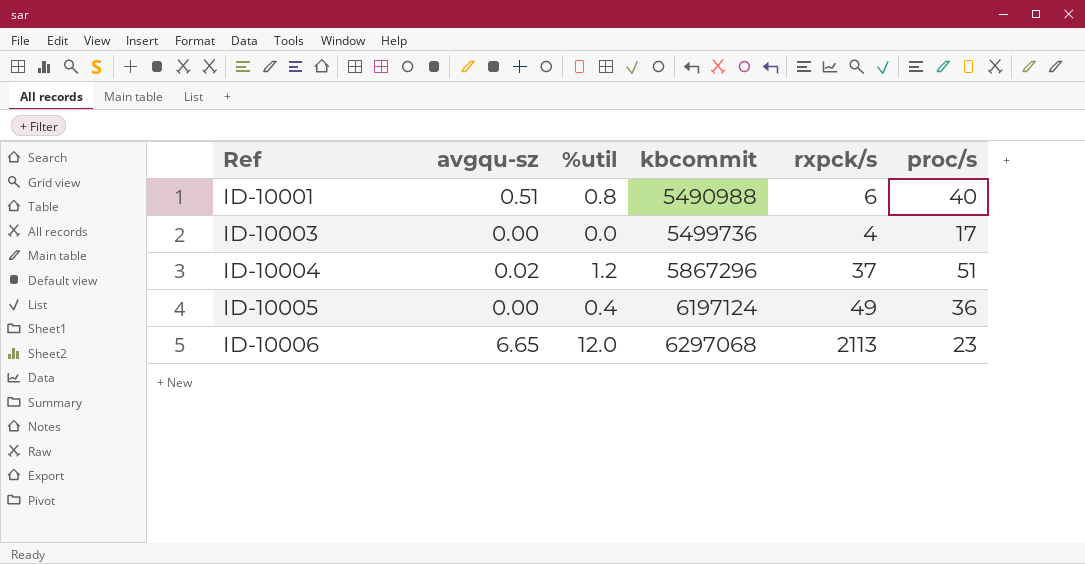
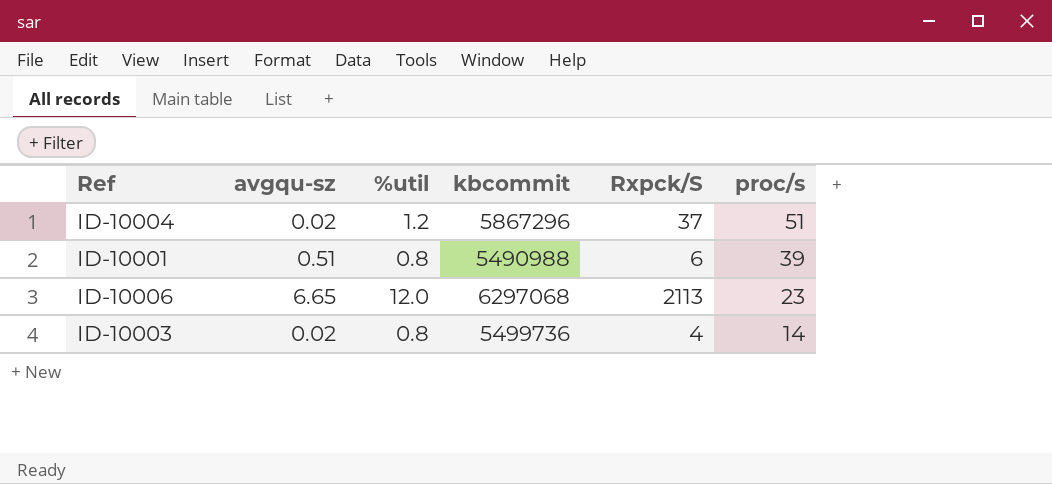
row order: Ref ascending -> proc/s descending
column name: rxpck/s -> Rxpck/S
row ID-10005: 0.00 | 0.4 | 6197124 | 49 | 36 -> none
ID-10001 | proc/s: 40 -> 39
ID-10003 | avgqu-sz: 0.00 -> 0.02
ID-10003 | %util: 0.0 -> 0.8
ID-10003 | proc/s: 17 -> 14

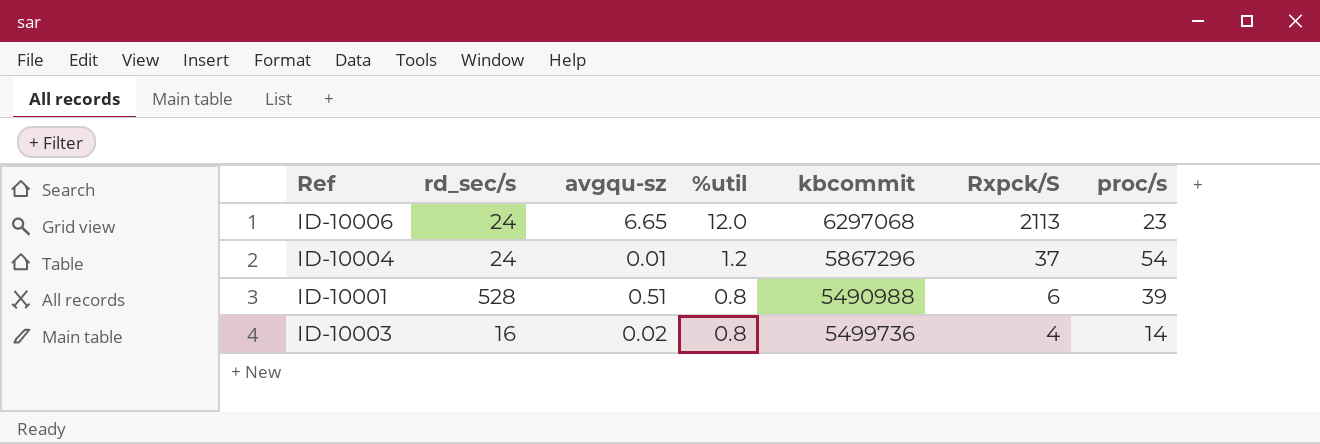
row order: proc/s descending -> %util descending
column rd_sec/s | position: none -> 2
ID-10004 | avgqu-sz: 0.02 -> 0.01
ID-10004 | proc/s: 51 -> 54

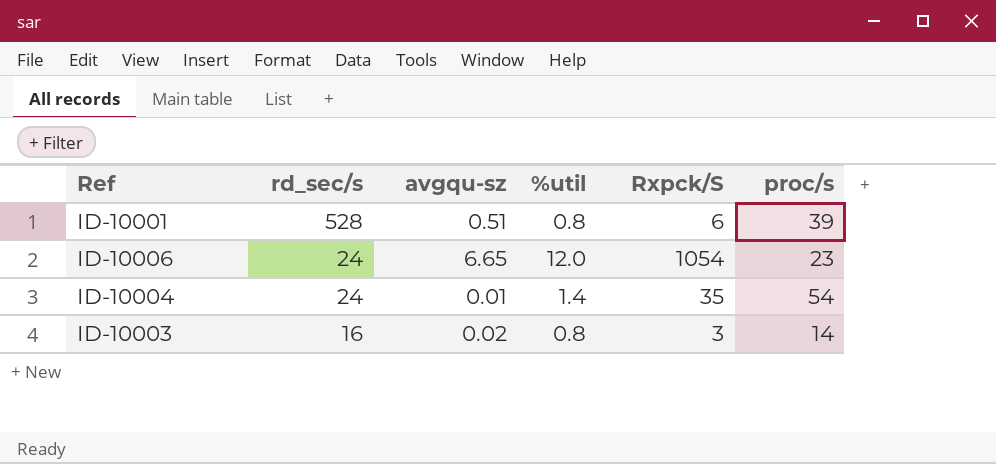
row order: %util descending -> rd_sec/s descending
column kbcommit | position: 5 -> none
ID-10006 | Rxpck/S: 2113 -> 1054
ID-10004 | %util: 1.2 -> 1.4
ID-10004 | Rxpck/S: 37 -> 35
ID-10003 | Rxpck/S: 4 -> 3

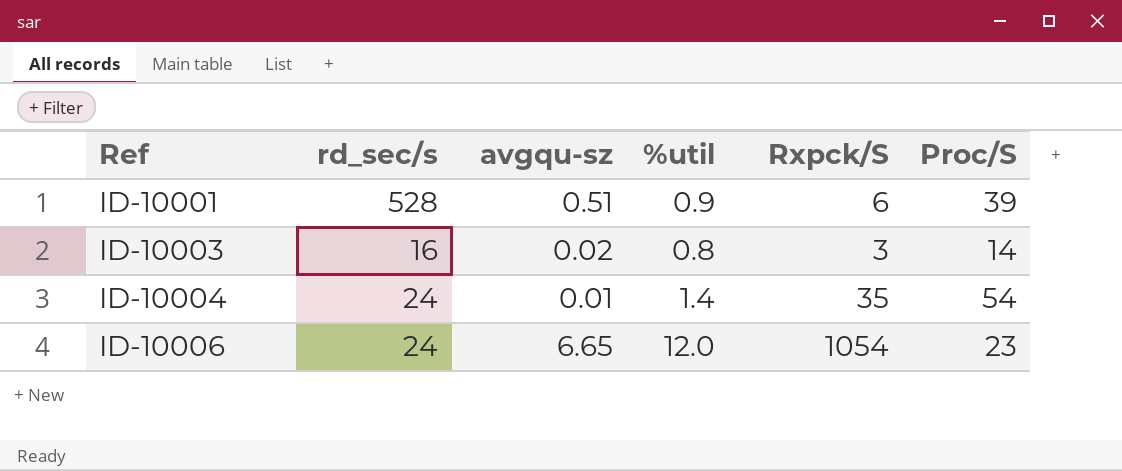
row order: rd_sec/s descending -> Ref ascending
column name: proc/s -> Proc/S
ID-10001 | %util: 0.8 -> 0.9

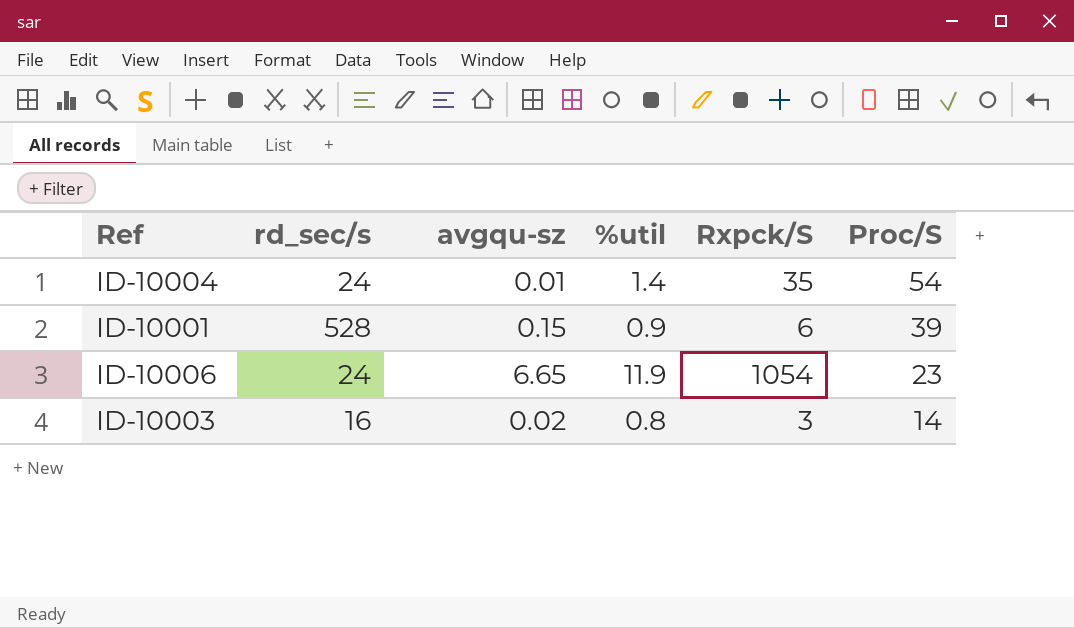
row order: Ref ascending -> Proc/S descending
ID-10001 | avgqu-sz: 0.51 -> 0.15
ID-10006 | %util: 12.0 -> 11.9

